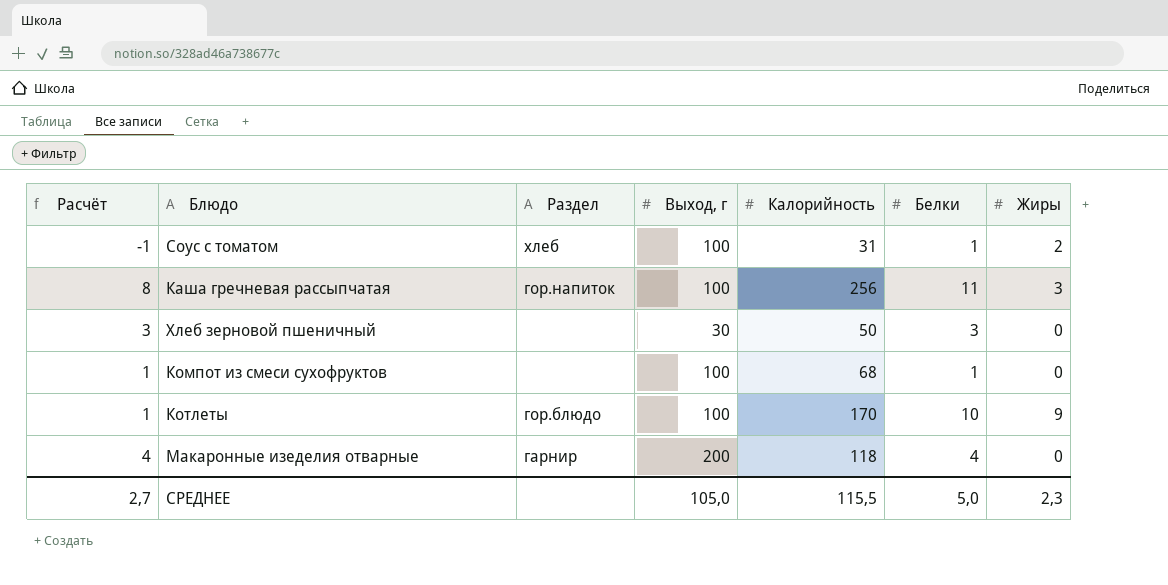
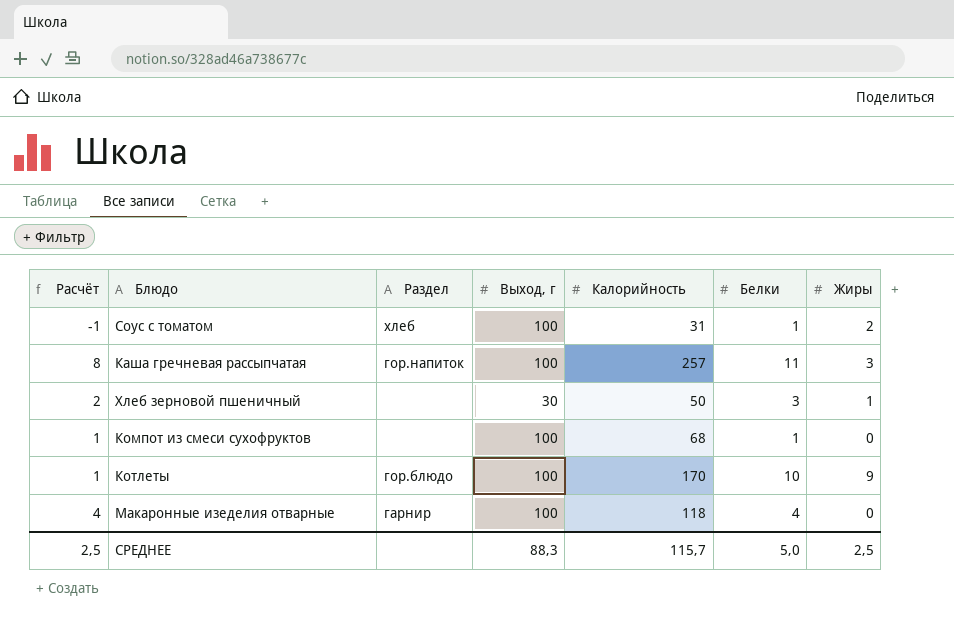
Каша гречневая рассыпчатая | Калорийность: 256 -> 257
Хлеб зерновой пшеничный | Расчёт: 3 -> 2
Хлеб зерновой пшеничный | Жиры: 0 -> 1
Макаронные изеделия отварные | Выход, г: 200 -> 100
СРЕДНЕЕ | Расчёт: 2,7 -> 2,5
СРЕДНЕЕ | Выход, г: 105,0 -> 88,3
СРЕДНЕЕ | Калорийность: 115,5 -> 115,7
СРЕДНЕЕ | Жиры: 2,3 -> 2,5

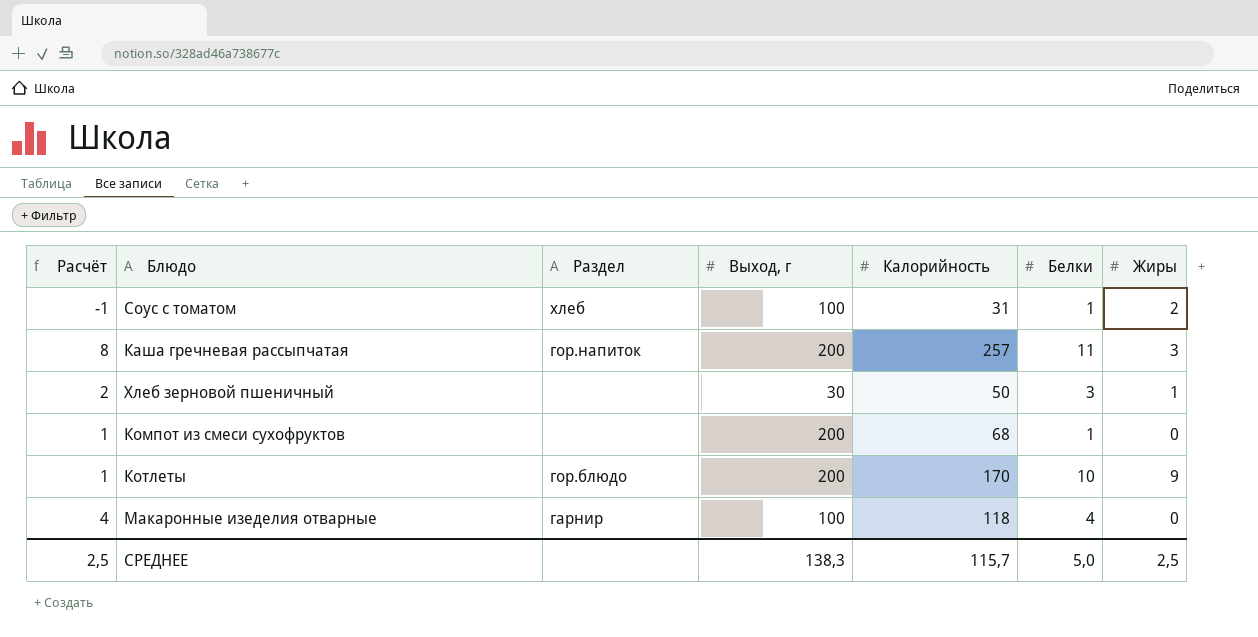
Каша гречневая рассыпчатая | Выход, г: 100 -> 200
Компот из смеси сухофруктов | Выход, г: 100 -> 200
Котлеты | Выход, г: 100 -> 200
СРЕДНЕЕ | Выход, г: 88,3 -> 138,3

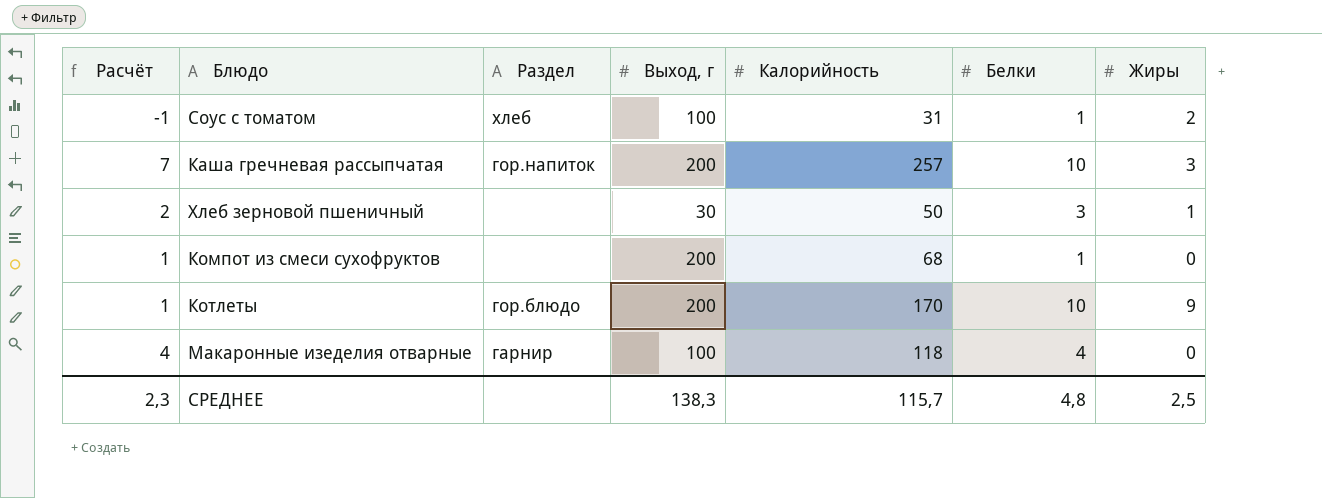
Каша гречневая рассыпчатая | Расчёт: 8 -> 7
Каша гречневая рассыпчатая | Белки: 11 -> 10
СРЕДНЕЕ | Расчёт: 2,5 -> 2,3
СРЕДНЕЕ | Белки: 5,0 -> 4,8

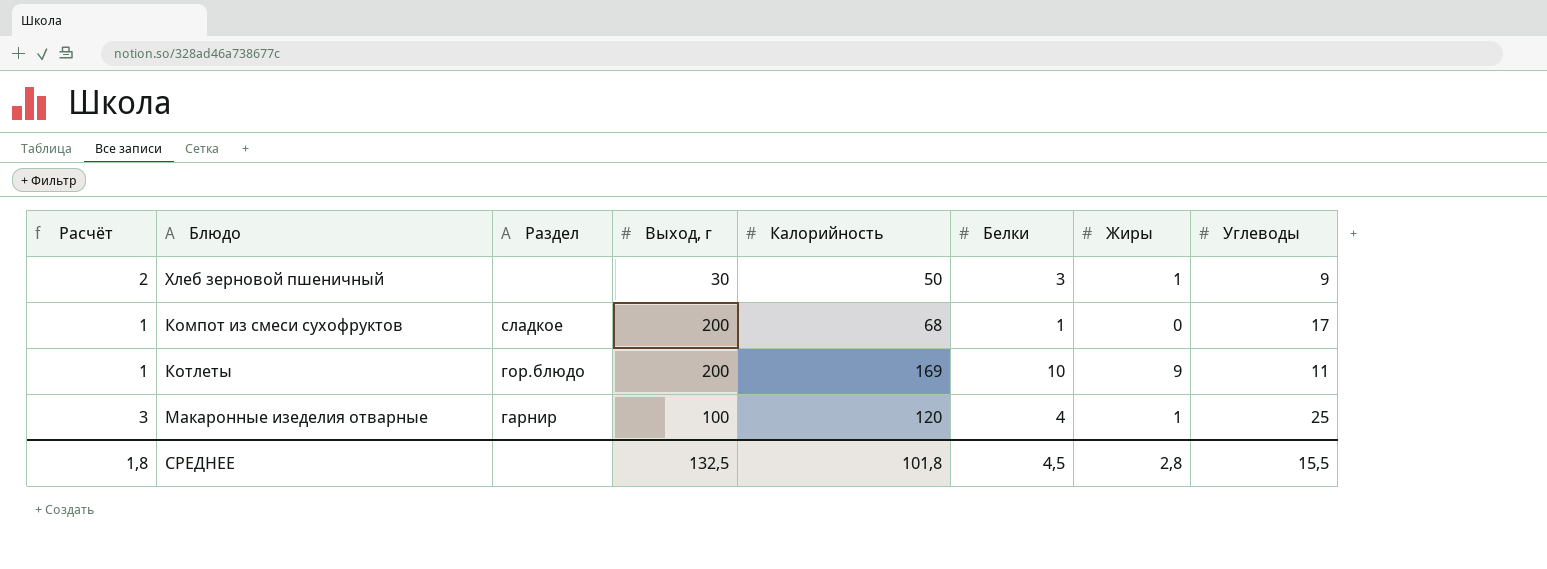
column Углеводы | position: none -> 8
row Соус с томатом: -1 | хлеб | 100 | 31 | 1 | 2 -> none
row Каша гречневая рассыпчатая: 7 | гор.напиток | 200 | 257 | 10 | 3 -> none
Компот из смеси сухофруктов | Раздел: none -> сладкое
Котлеты | Калорийность: 170 -> 169
Макаронные изеделия отварные | Расчёт: 4 -> 3
Макаронные изеделия отварные | Калорийность: 118 -> 120
Макаронные изеделия отварные | Жиры: 0 -> 1
СРЕДНЕЕ | Расчёт: 2,3 -> 1,8
СРЕДНЕЕ | Выход, г: 138,3 -> 132,5
СРЕДНЕЕ | Калорийность: 115,7 -> 101,8
СРЕДНЕЕ | Белки: 4,8 -> 4,5
СРЕДНЕЕ | Жиры: 2,5 -> 2,8

